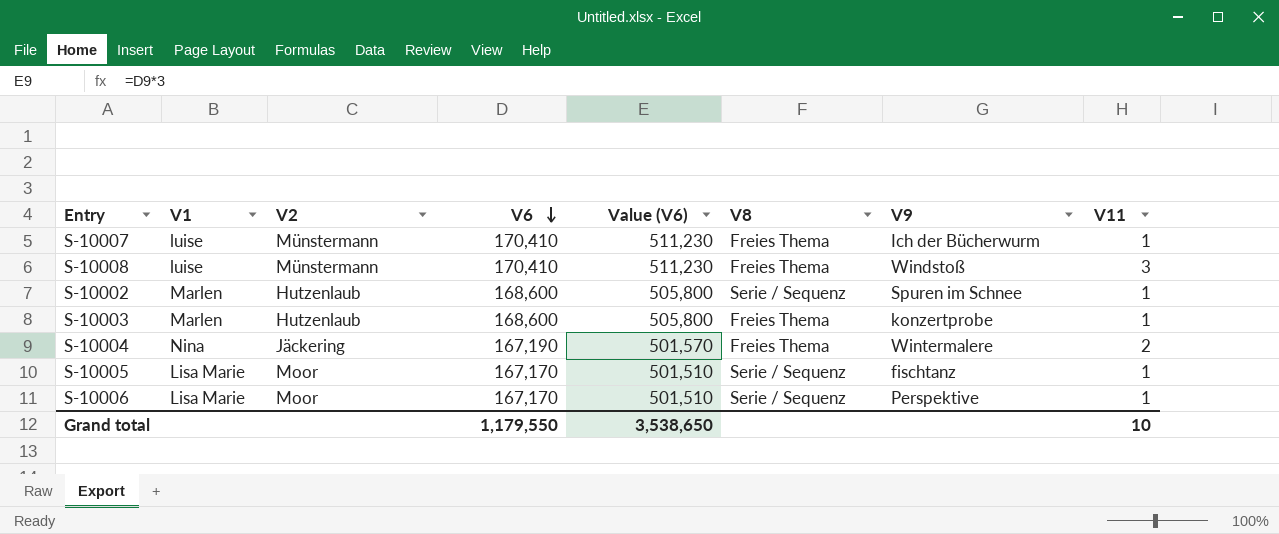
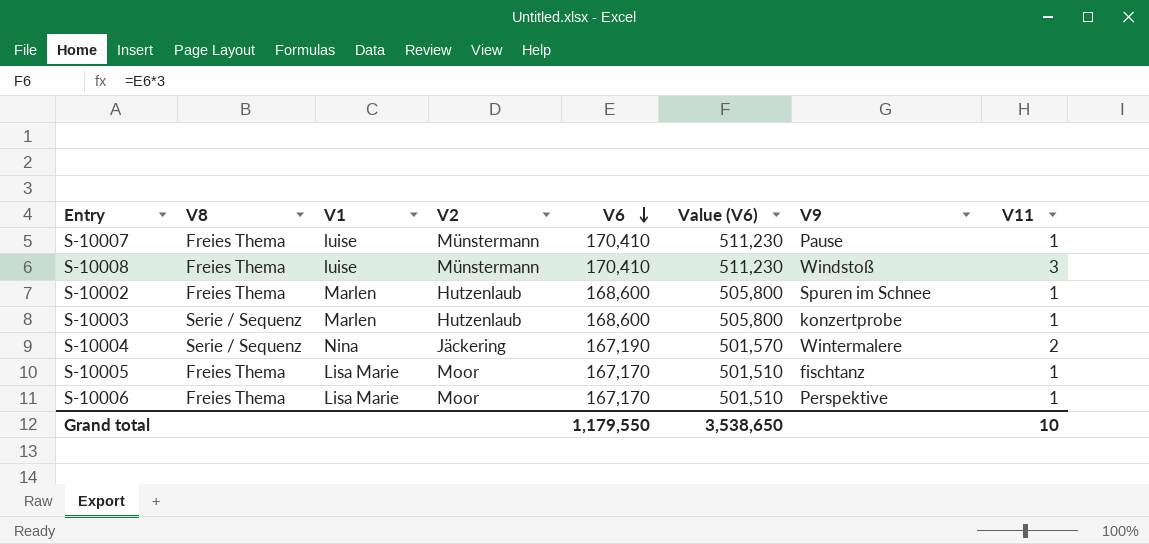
column V8 | position: 6 -> 2
S-10007 | V9: Ich der Bücherwurm -> Pause
S-10002 | V8: Serie / Sequenz -> Freies Thema
S-10003 | V8: Freies Thema -> Serie / Sequenz
S-10004 | V8: Freies Thema -> Serie / Sequenz
S-10005 | V8: Serie / Sequenz -> Freies Thema
S-10006 | V8: Serie / Sequenz -> Freies Thema

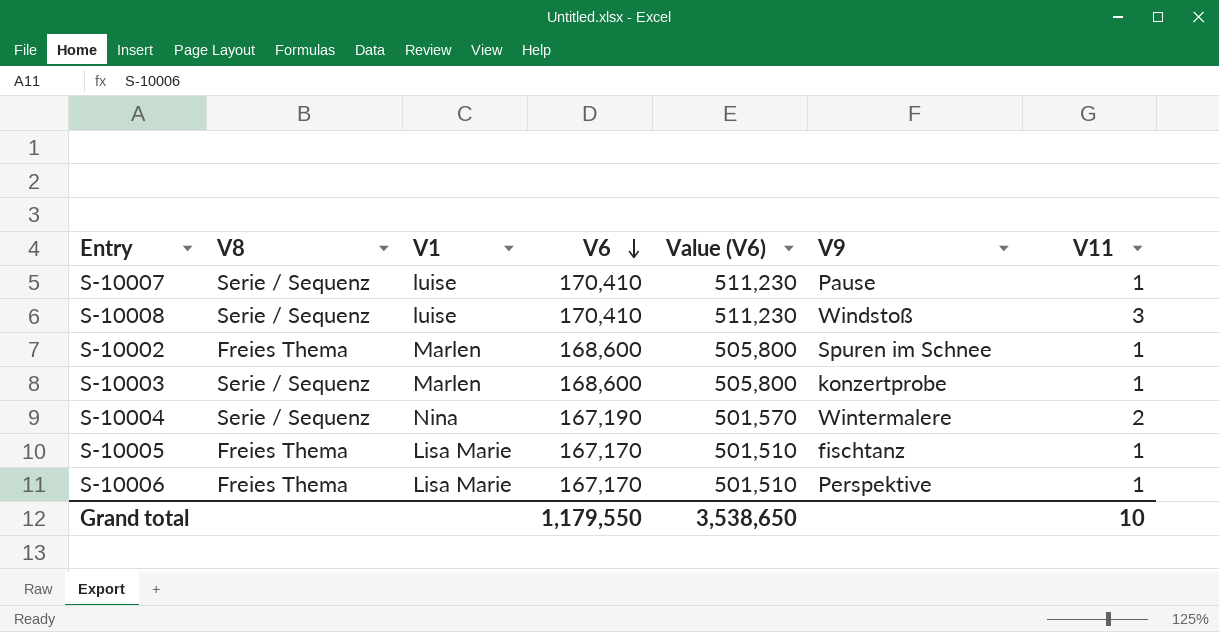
column V2 | position: 4 -> none
S-10007 | V8: Freies Thema -> Serie / Sequenz
S-10008 | V8: Freies Thema -> Serie / Sequenz

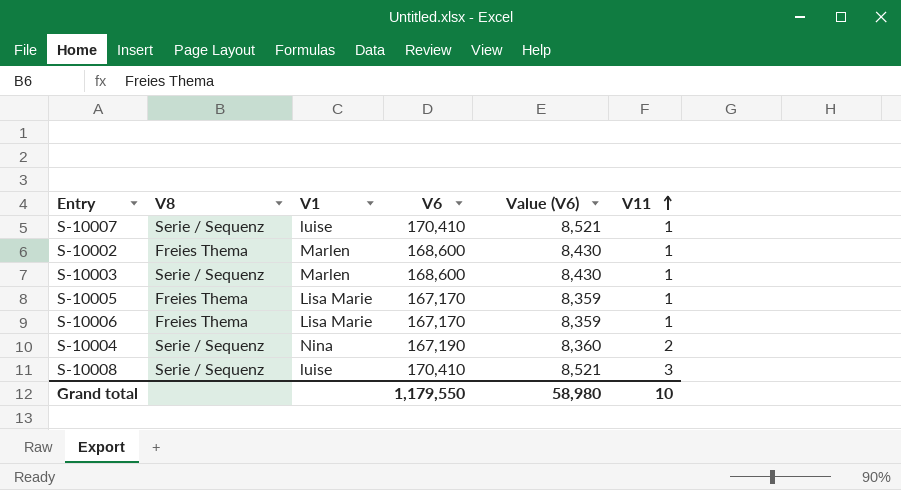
row order: V6 descending -> V11 ascending
column V9 | position: 6 -> none
column Value (V6) | formula: [V6] * 3 -> [V6] * 0.05
Grand total | Value (V6): 3,538,650 -> 58,980

